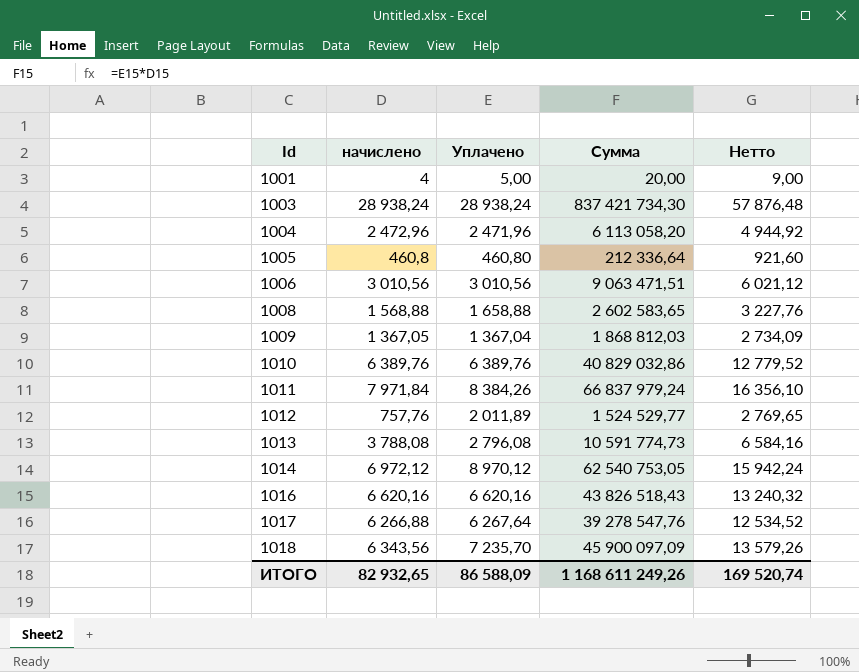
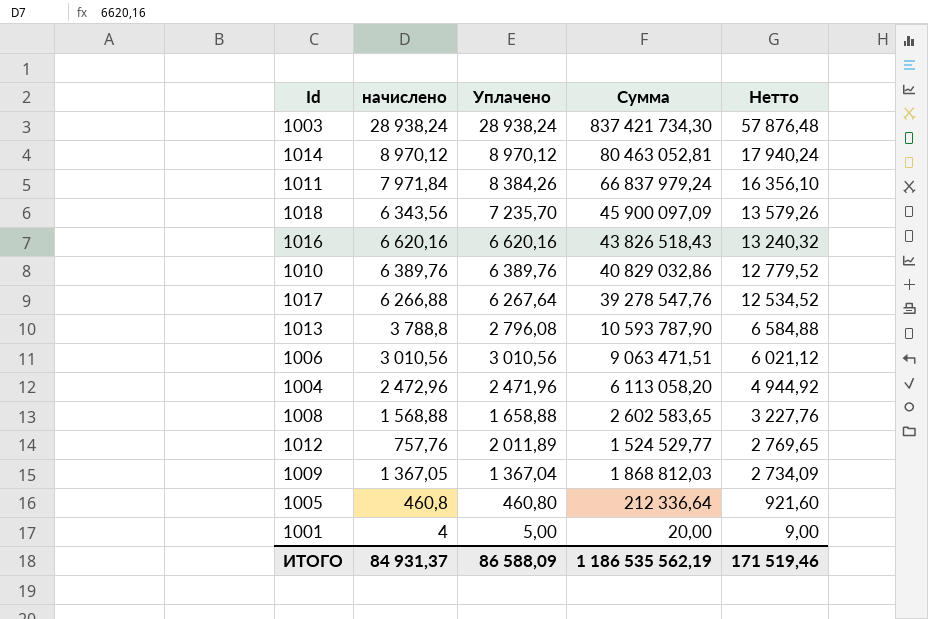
row order: Id ascending -> Нетто descending
1014 | начислено: 6 972,12 -> 8 970,12
1014 | Сумма: 62 540 753,05 -> 80 463 052,81
1014 | Нетто: 15 942,24 -> 17 940,24
1013 | начислено: 3 788,08 -> 3 788,8
1013 | Сумма: 10 591 774,73 -> 10 593 787,90
1013 | Нетто: 6 584,16 -> 6 584,88
ИТОГО | начислено: 82 932,65 -> 84 931,37
ИТОГО | Сумма: 1 168 611 249,26 -> 1 186 535 562,19
ИТОГО | Нетто: 169 520,74 -> 171 519,46

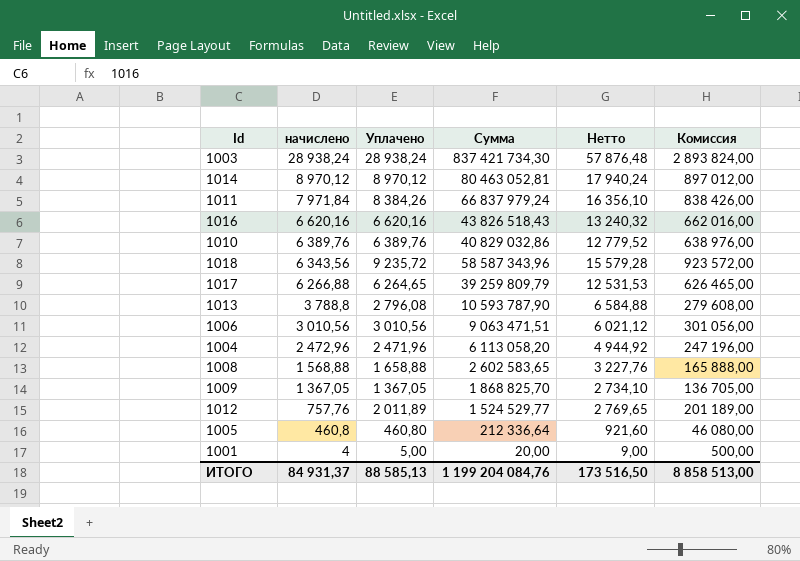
row order: Нетто descending -> начислено descending
column Комиссия | formula: none -> [Уплачено] * 100
1018 | Уплачено: 7 235,70 -> 9 235,72
1018 | Сумма: 45 900 097,09 -> 58 587 343,96
1018 | Нетто: 13 579,26 -> 15 579,28
1017 | Уплачено: 6 267,64 -> 6 264,65
1017 | Сумма: 39 278 547,76 -> 39 259 809,79
1017 | Нетто: 12 534,52 -> 12 531,53
1009 | Уплачено: 1 367,04 -> 1 367,05
1009 | Сумма: 1 868 812,03 -> 1 868 825,70
1009 | Нетто: 2 734,09 -> 2 734,10
ИТОГО | Уплачено: 86 588,09 -> 88 585,13
ИТОГО | Сумма: 1 186 535 562,19 -> 1 199 204 084,76
ИТОГО | Нетто: 171 519,46 -> 173 516,50

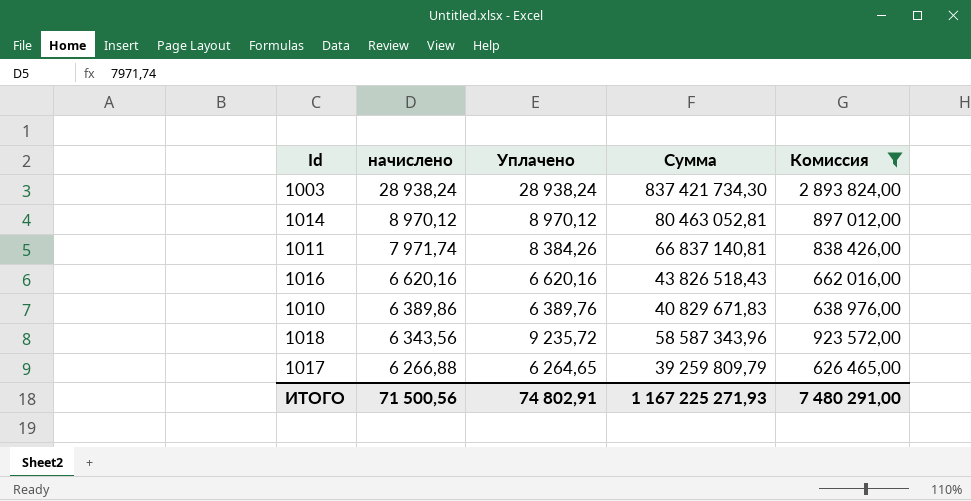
filter: none -> Комиссия >= 626 465,00
column Нетто | formula: [начислено] + [Уплачено] -> none
1011 | начислено: 7 971,84 -> 7 971,74
1011 | Сумма: 66 837 979,24 -> 66 837 140,81
1010 | начислено: 6 389,76 -> 6 389,86
1010 | Сумма: 40 829 032,86 -> 40 829 671,83
ИТОГО | начислено: 84 931,37 -> 71 500,56
ИТОГО | Уплачено: 88 585,13 -> 74 802,91
ИТОГО | Сумма: 1 199 204 084,76 -> 1 167 225 271,93
ИТОГО | Комиссия: 8 858 513,00 -> 7 480 291,00

